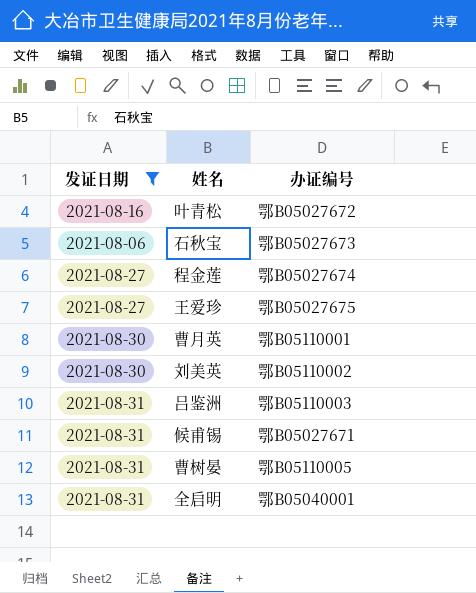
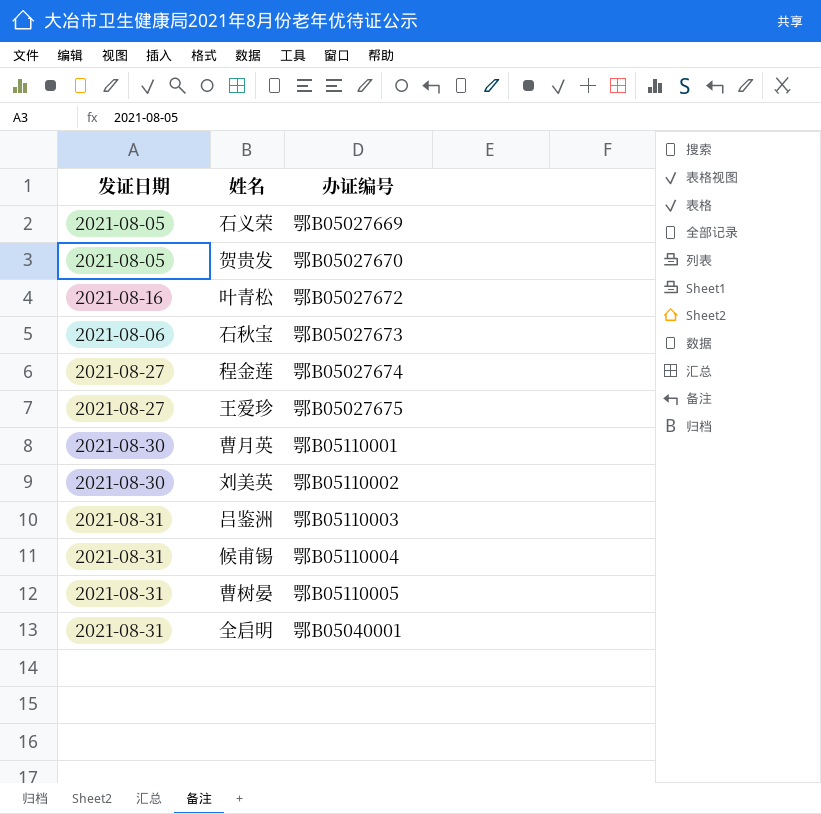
filter: 发证日期 != 2021-08-05 -> none
候甫锡 | 办证编号: 鄂B05027671 -> 鄂B05110004

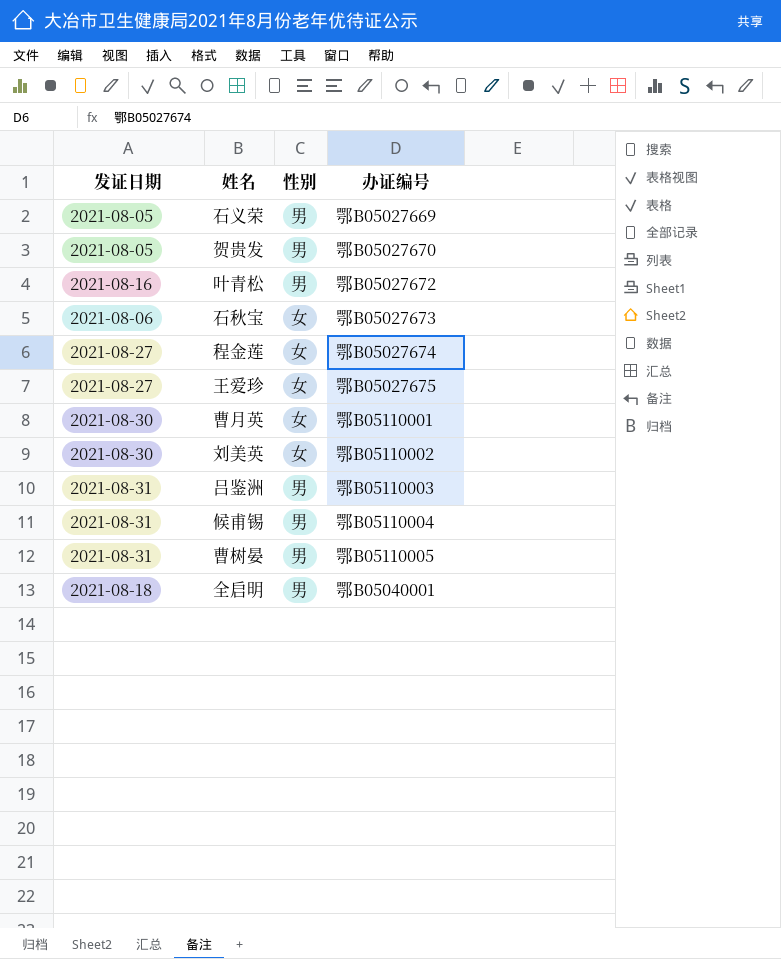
column 性别 | position: none -> 3
全启明 | 发证日期: 2021-08-31 -> 2021-08-18

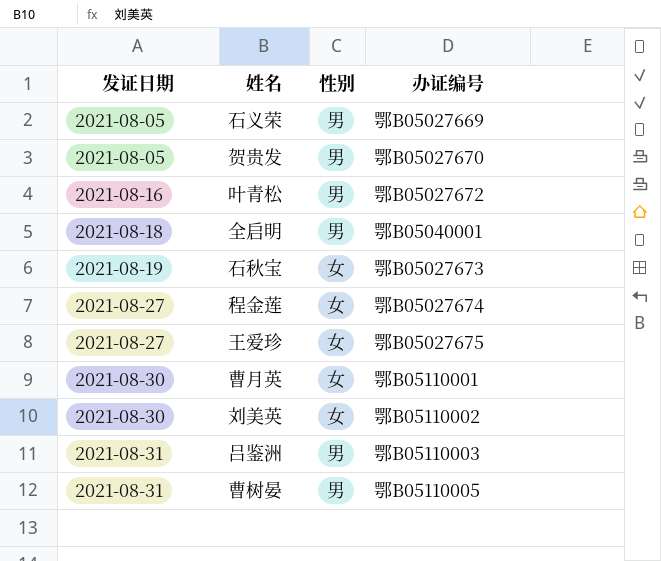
row order: none -> 发证日期 ascending
row 候甫锡: 2021-08-31 | 男 | 鄂B05110004 -> none
石秋宝 | 发证日期: 2021-08-06 -> 2021-08-19

